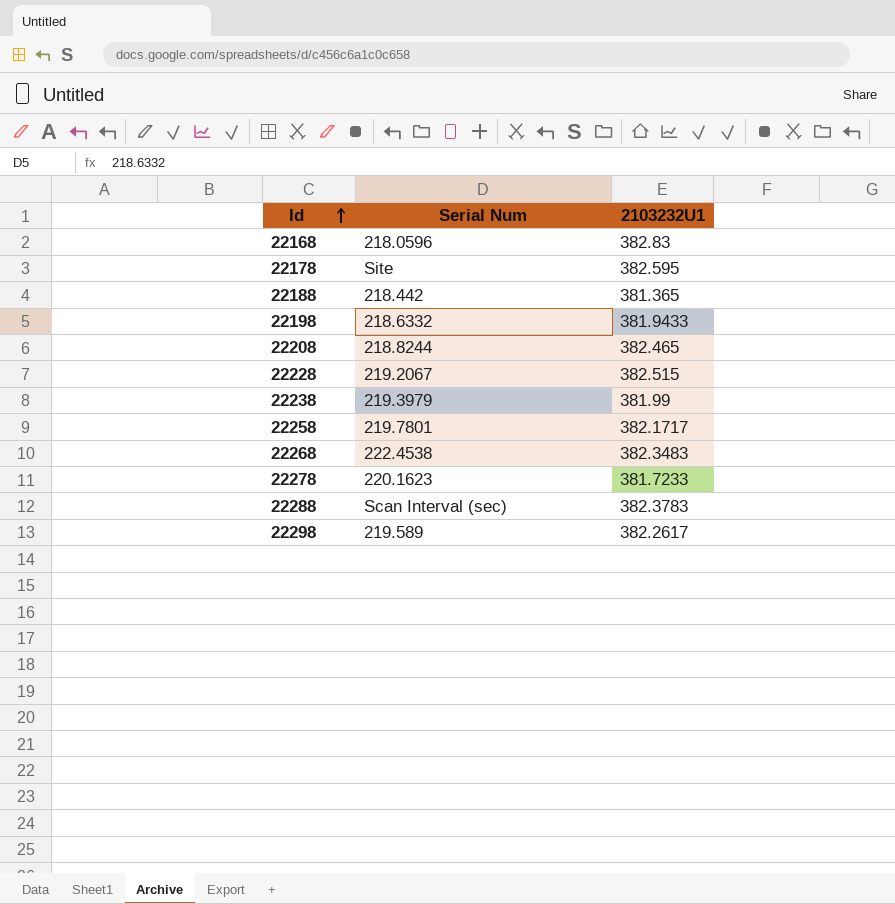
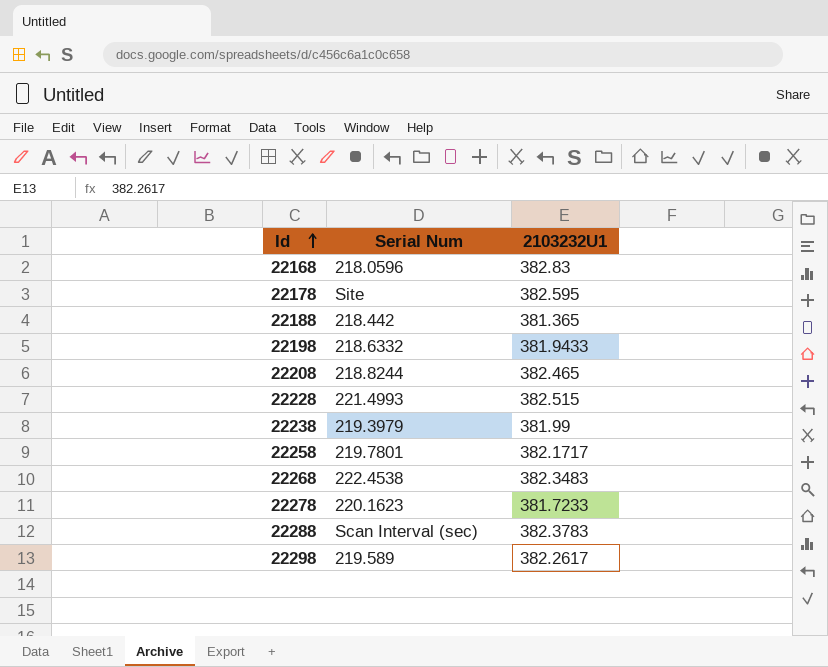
22228 | Serial Num: 219.2067 -> 221.4993

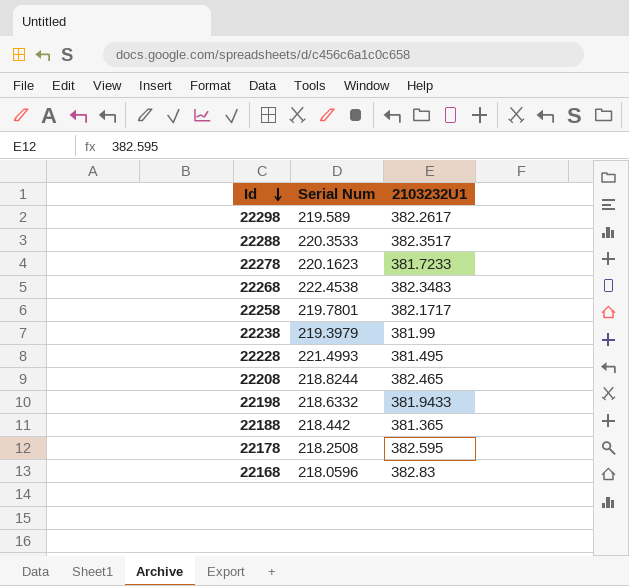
row order: Id ascending -> Id descending
22288 | Serial Num: Scan Interval (sec) -> 220.3533
22288 | 2103232U1: 382.3783 -> 382.3517
22228 | 2103232U1: 382.515 -> 381.495
22178 | Serial Num: Site -> 218.2508

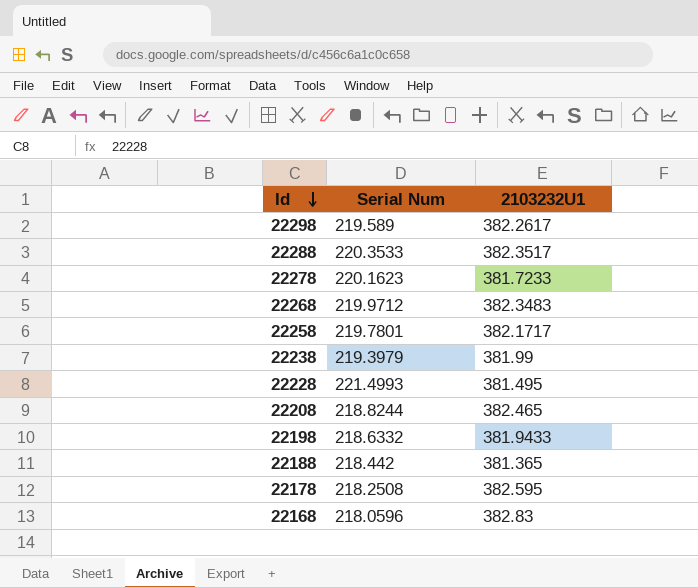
22268 | Serial Num: 222.4538 -> 219.9712

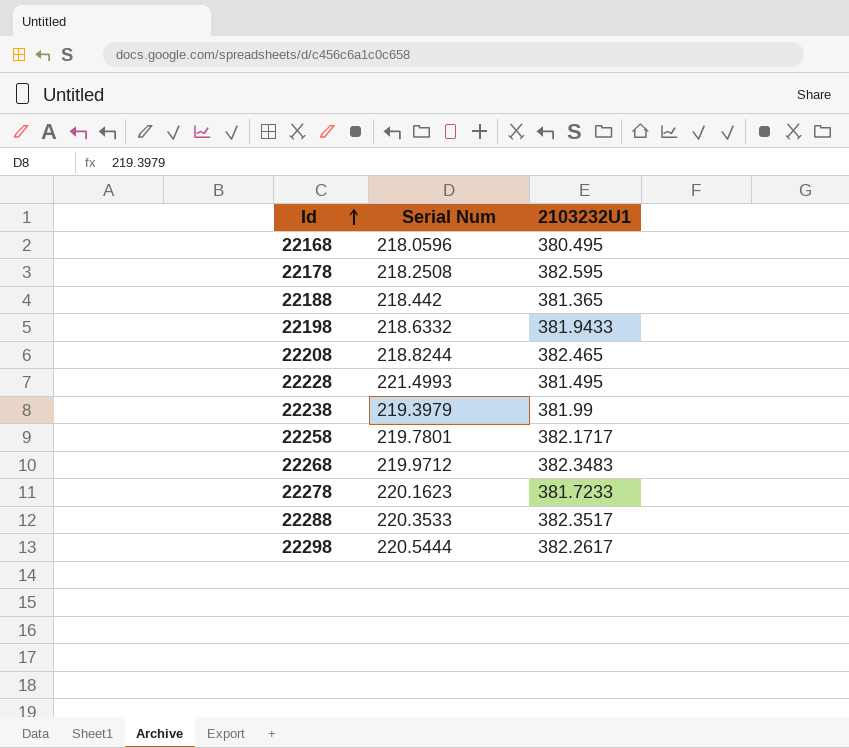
row order: Id descending -> Id ascending
22168 | 2103232U1: 382.83 -> 380.495
22298 | Serial Num: 219.589 -> 220.5444

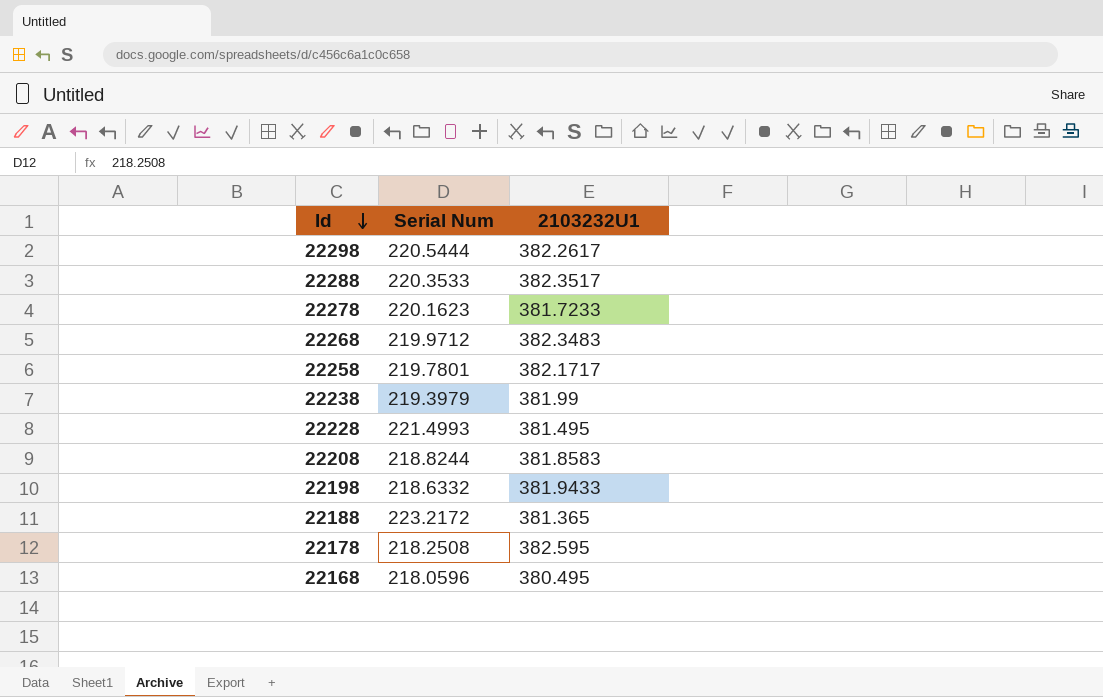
row order: Id ascending -> Id descending
22208 | 2103232U1: 382.465 -> 381.8583
22188 | Serial Num: 218.442 -> 223.2172

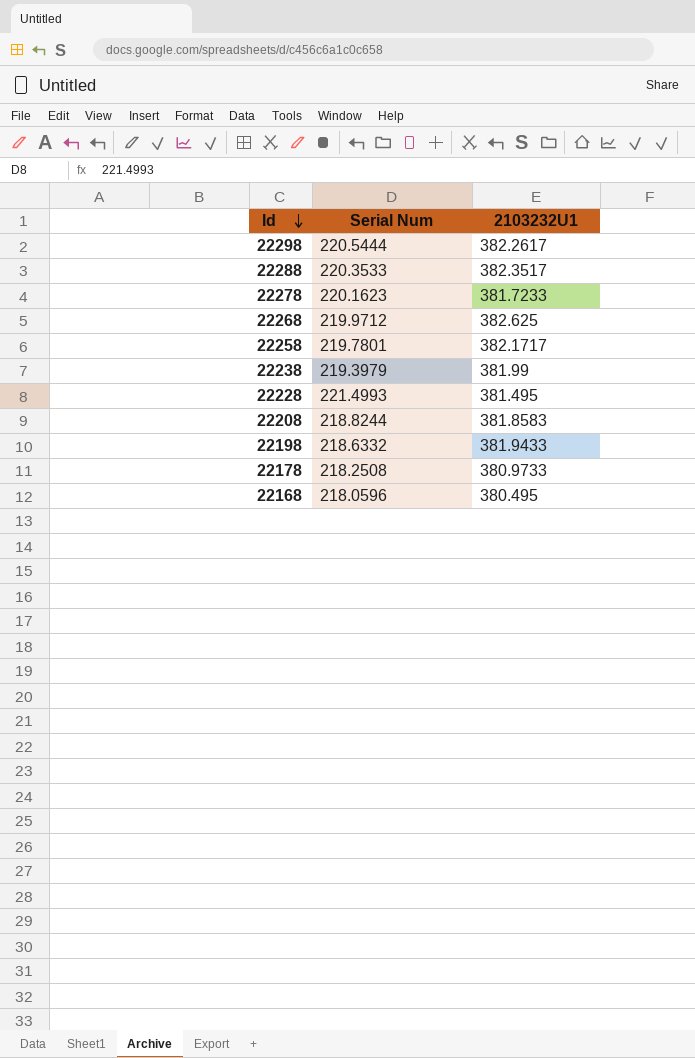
row 22188: 223.2172 | 381.365 -> none
22268 | 2103232U1: 382.3483 -> 382.625
22178 | 2103232U1: 382.595 -> 380.9733

